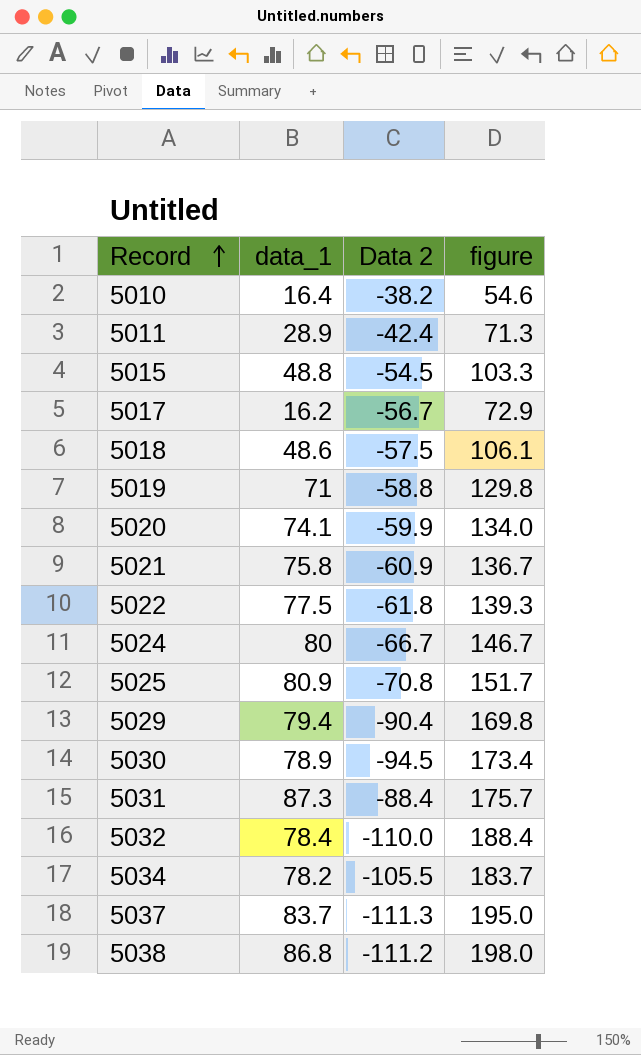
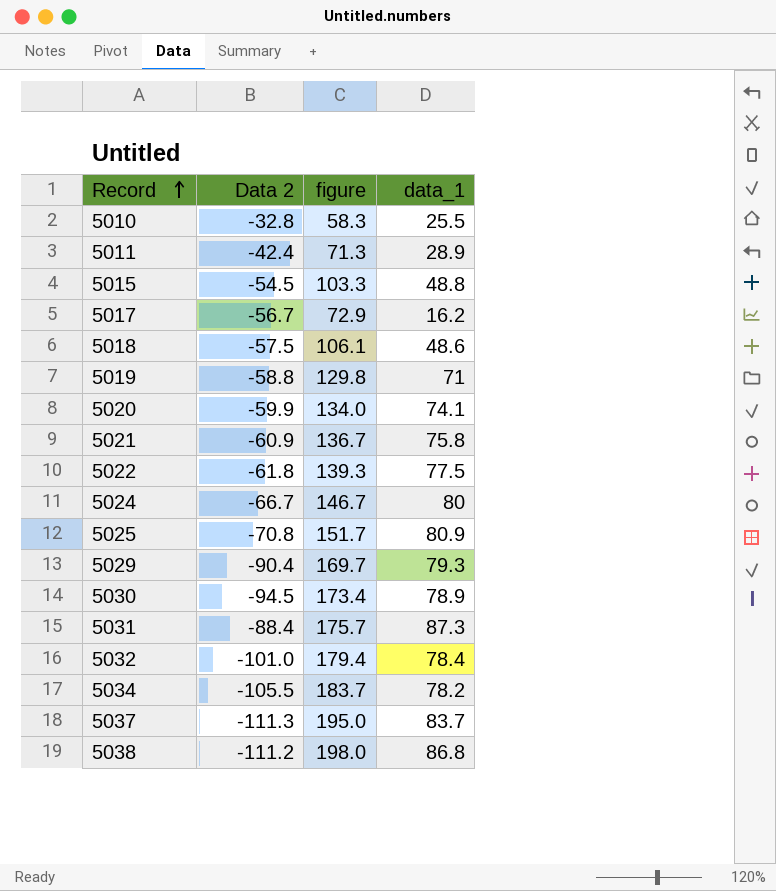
column data_1 | position: 2 -> 4
5010 | Data 2: -38.2 -> -32.8
5010 | figure: 54.6 -> 58.3
5010 | data_1: 16.4 -> 25.5
5029 | figure: 169.8 -> 169.7
5029 | data_1: 79.4 -> 79.3
5032 | Data 2: -110.0 -> -101.0
5032 | figure: 188.4 -> 179.4

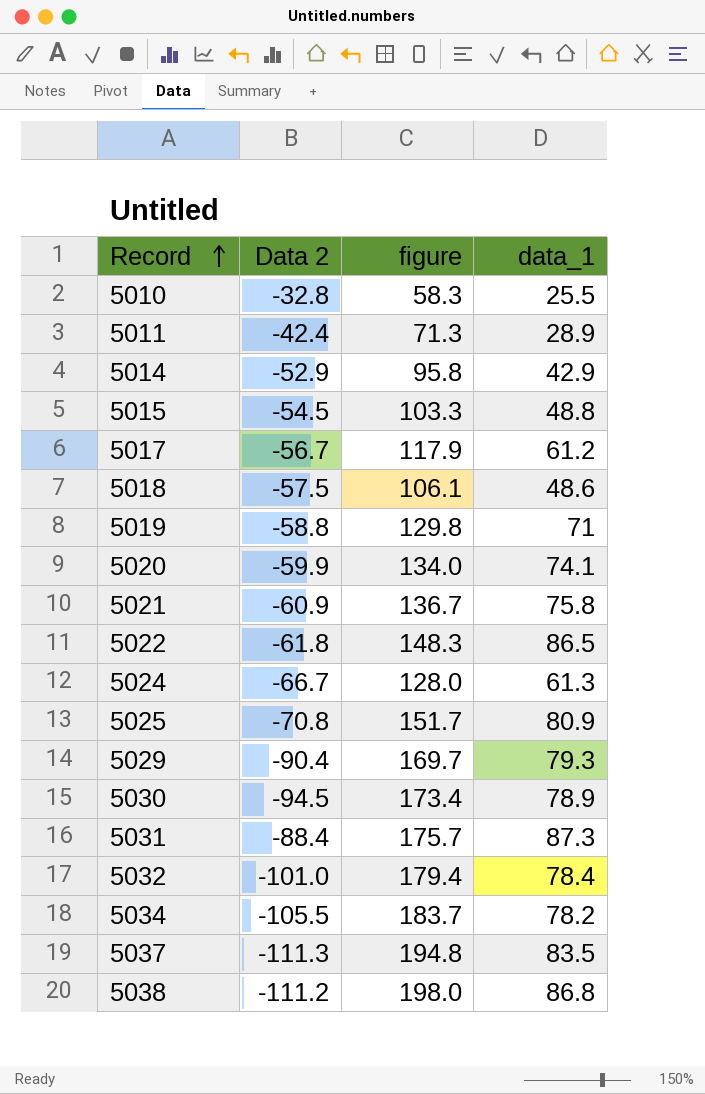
row 5014: none -> -52.9 | 95.8 | 42.9
5017 | figure: 72.9 -> 117.9
5017 | data_1: 16.2 -> 61.2
5022 | figure: 139.3 -> 148.3
5022 | data_1: 77.5 -> 86.5
5024 | figure: 146.7 -> 128.0
5024 | data_1: 80 -> 61.3
5037 | figure: 195.0 -> 194.8
5037 | data_1: 83.7 -> 83.5

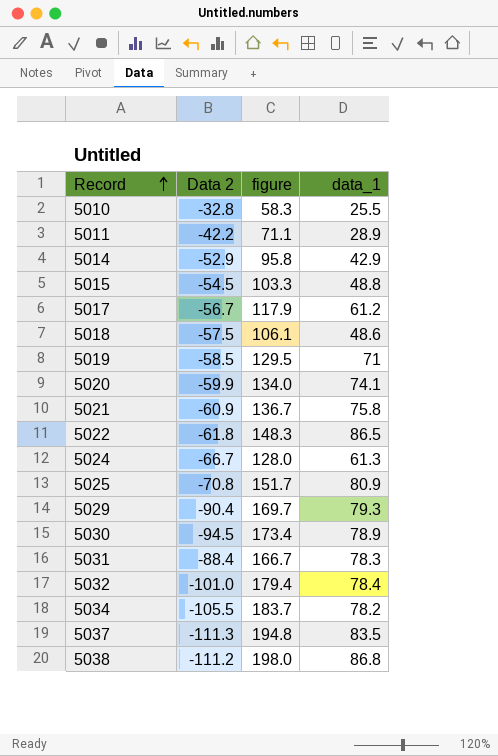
5011 | Data 2: -42.4 -> -42.2
5011 | figure: 71.3 -> 71.1
5019 | Data 2: -58.8 -> -58.5
5019 | figure: 129.8 -> 129.5
5031 | figure: 175.7 -> 166.7
5031 | data_1: 87.3 -> 78.3

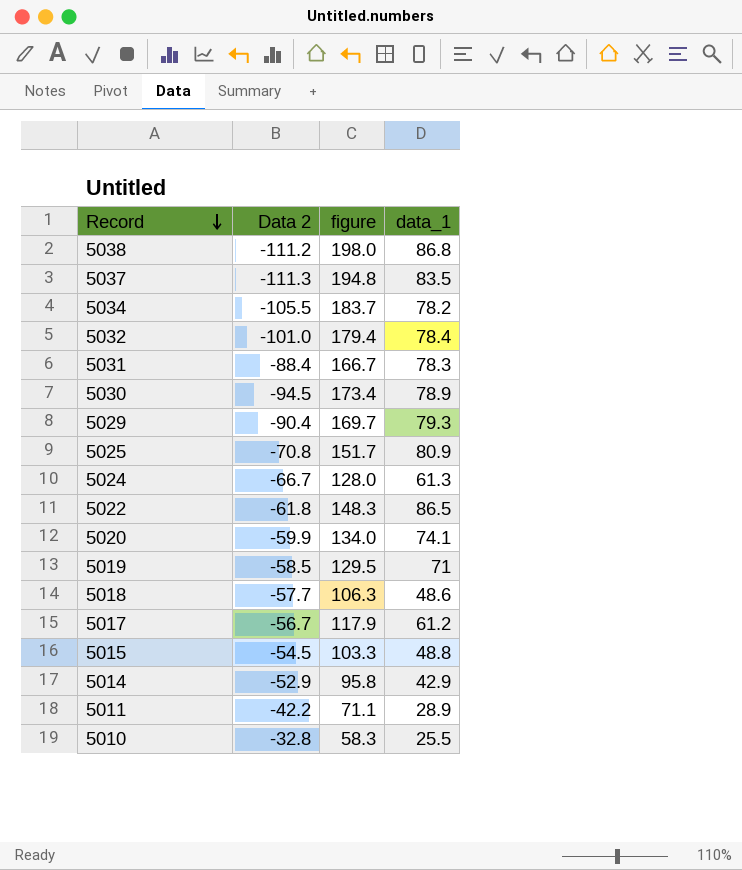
row order: Record ascending -> Record descending
row 5021: -60.9 | 136.7 | 75.8 -> none
5018 | Data 2: -57.5 -> -57.7
5018 | figure: 106.1 -> 106.3

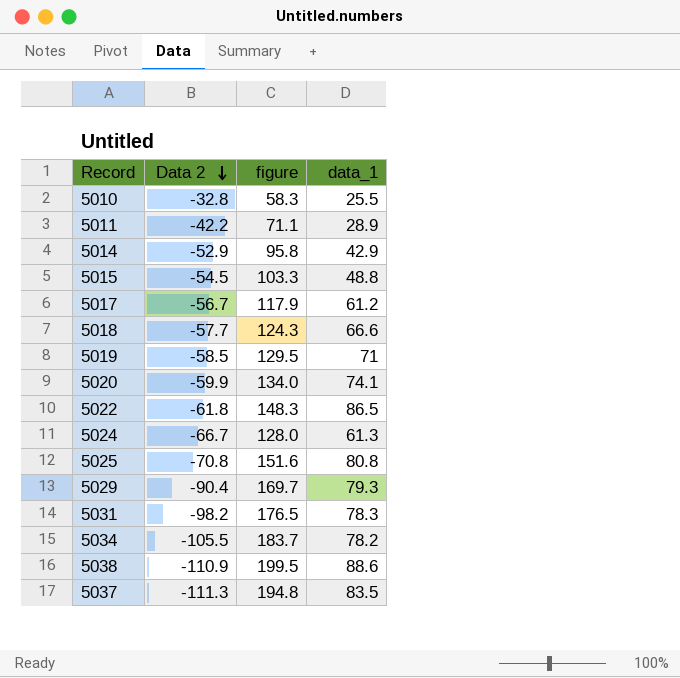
row order: Record descending -> Data 2 descending
row 5032: -101.0 | 179.4 | 78.4 -> none
row 5030: -94.5 | 173.4 | 78.9 -> none
5018 | figure: 106.3 -> 124.3
5018 | data_1: 48.6 -> 66.6
5025 | figure: 151.7 -> 151.6
5025 | data_1: 80.9 -> 80.8
5031 | Data 2: -88.4 -> -98.2
5031 | figure: 166.7 -> 176.5
5038 | Data 2: -111.2 -> -110.9
5038 | figure: 198.0 -> 199.5
5038 | data_1: 86.8 -> 88.6

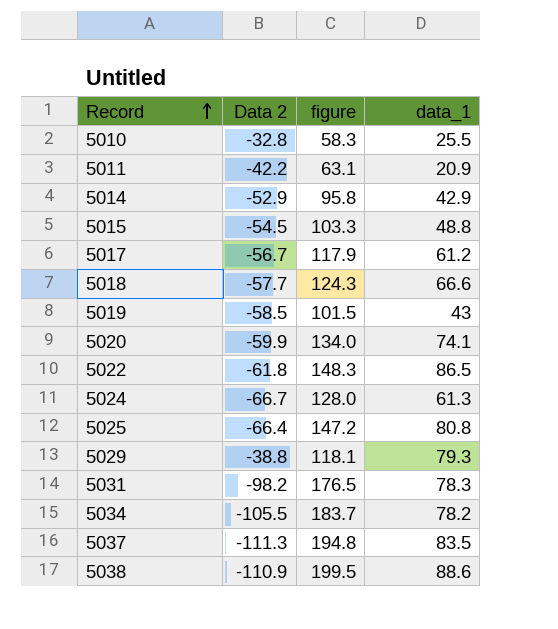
row order: Data 2 descending -> Record ascending
5011 | figure: 71.1 -> 63.1
5011 | data_1: 28.9 -> 20.9
5019 | figure: 129.5 -> 101.5
5019 | data_1: 71 -> 43
5025 | Data 2: -70.8 -> -66.4
5025 | figure: 151.6 -> 147.2
5029 | Data 2: -90.4 -> -38.8
5029 | figure: 169.7 -> 118.1

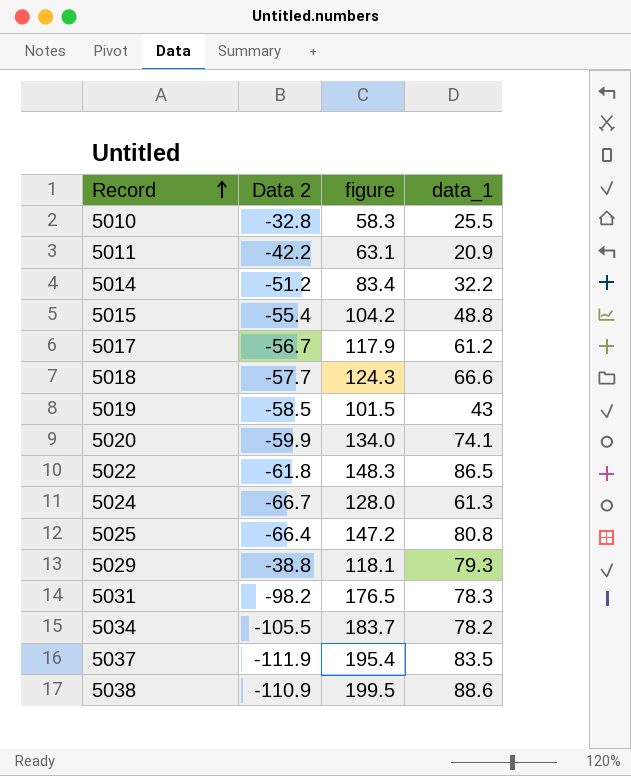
5014 | Data 2: -52.9 -> -51.2
5014 | figure: 95.8 -> 83.4
5014 | data_1: 42.9 -> 32.2
5015 | Data 2: -54.5 -> -55.4
5015 | figure: 103.3 -> 104.2
5037 | Data 2: -111.3 -> -111.9
5037 | figure: 194.8 -> 195.4

